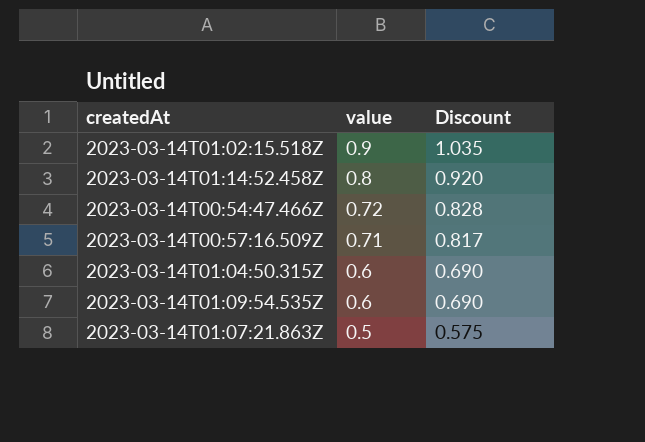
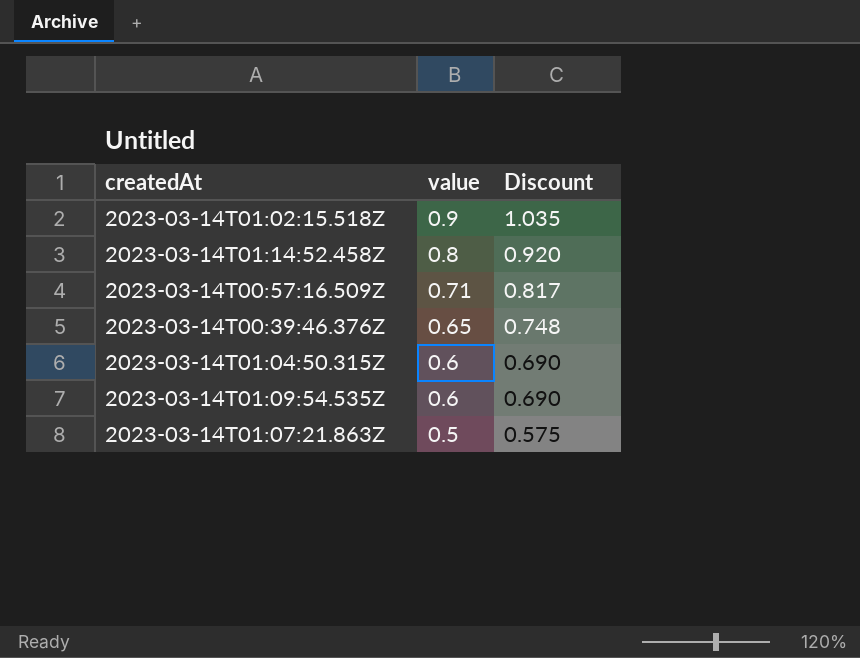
row 2023-03-14T00:54:47.466Z: 0.72 | 0.828 -> none
row 2023-03-14T00:39:46.376Z: none -> 0.65 | 0.748

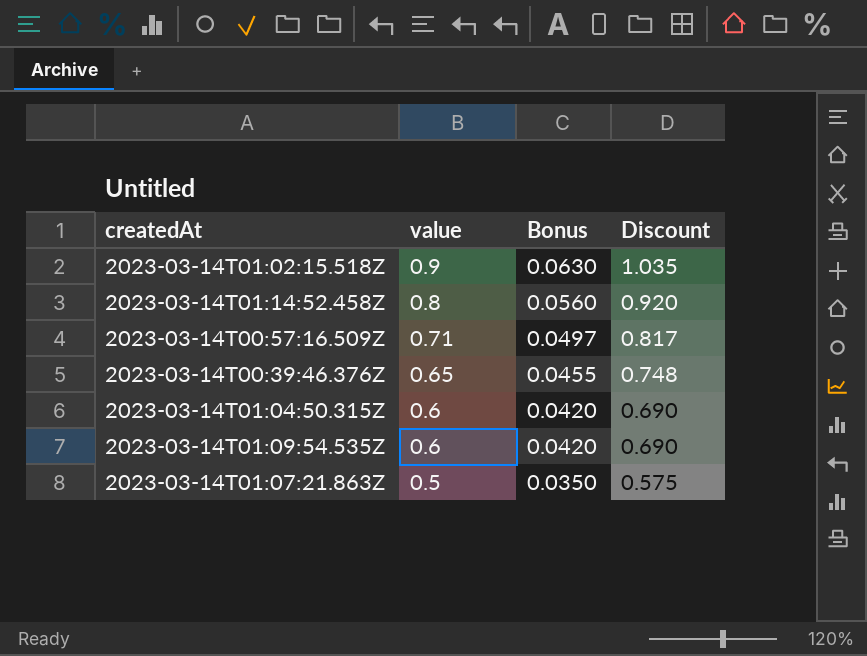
column Bonus | formula: none -> [value] * 0.07

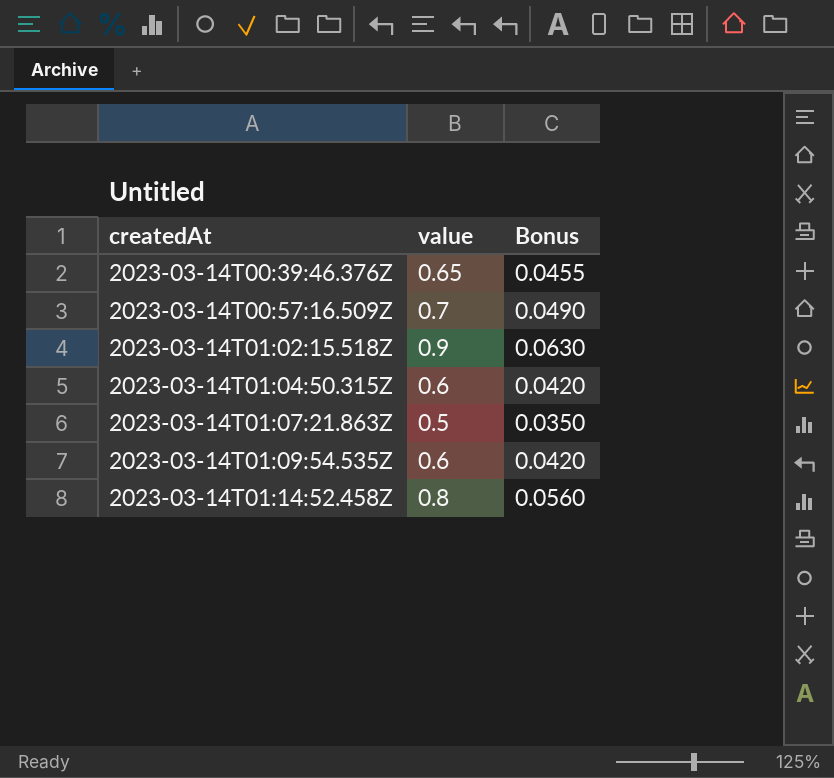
row order: value descending -> createdAt ascending
column Discount | formula: [value] * 1.15 -> none
2023-03-14T00:57:16.509Z | value: 0.71 -> 0.7
2023-03-14T00:57:16.509Z | Bonus: 0.0497 -> 0.0490

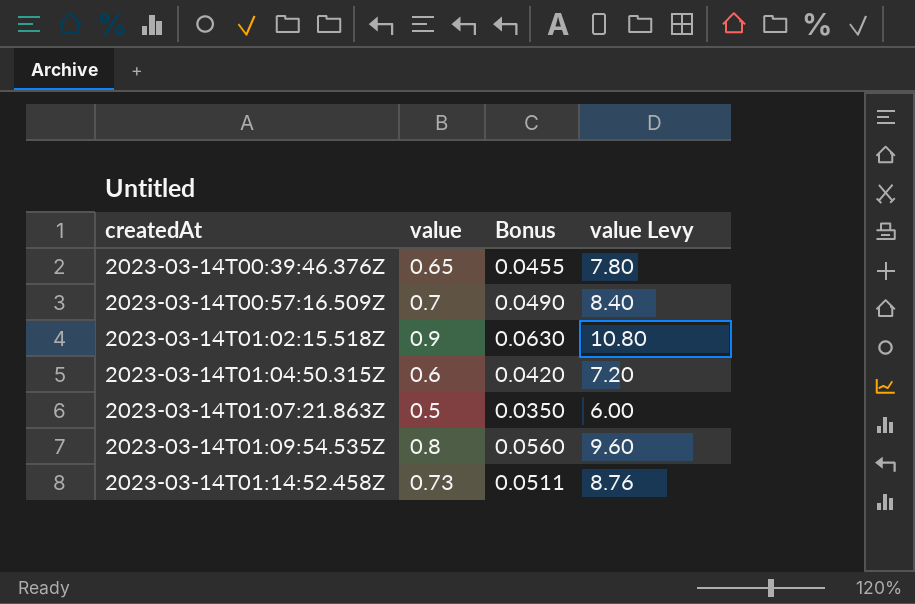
column value Levy | formula: none -> [value] * 12
2023-03-14T01:09:54.535Z | value: 0.6 -> 0.8
2023-03-14T01:09:54.535Z | Bonus: 0.0420 -> 0.0560
2023-03-14T01:14:52.458Z | value: 0.8 -> 0.73
2023-03-14T01:14:52.458Z | Bonus: 0.0560 -> 0.0511

